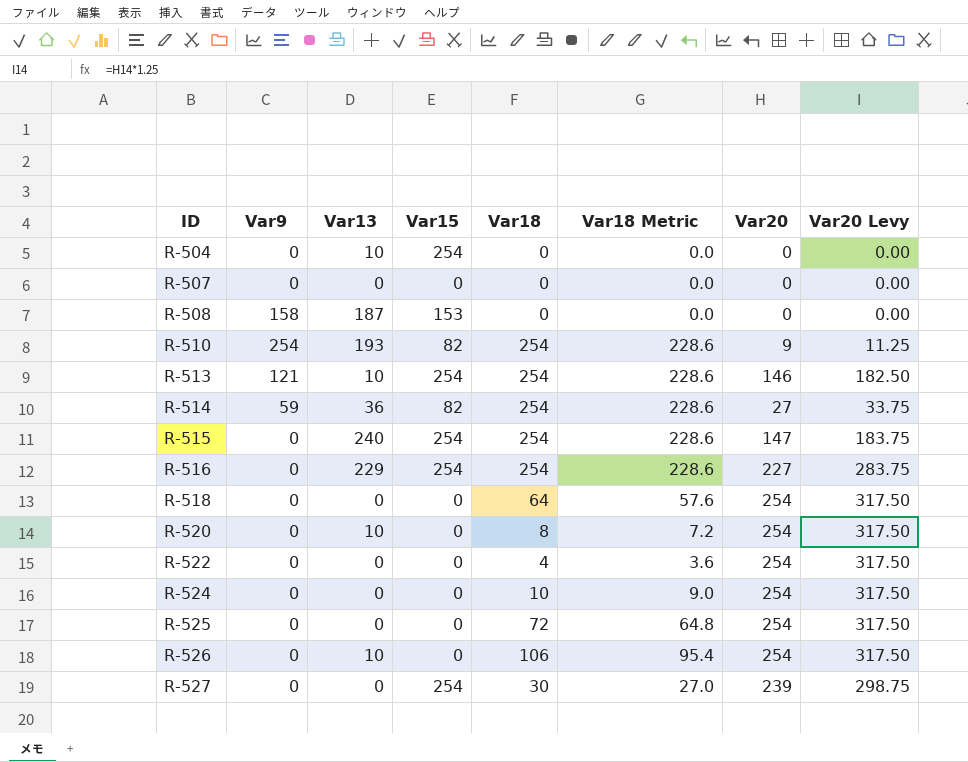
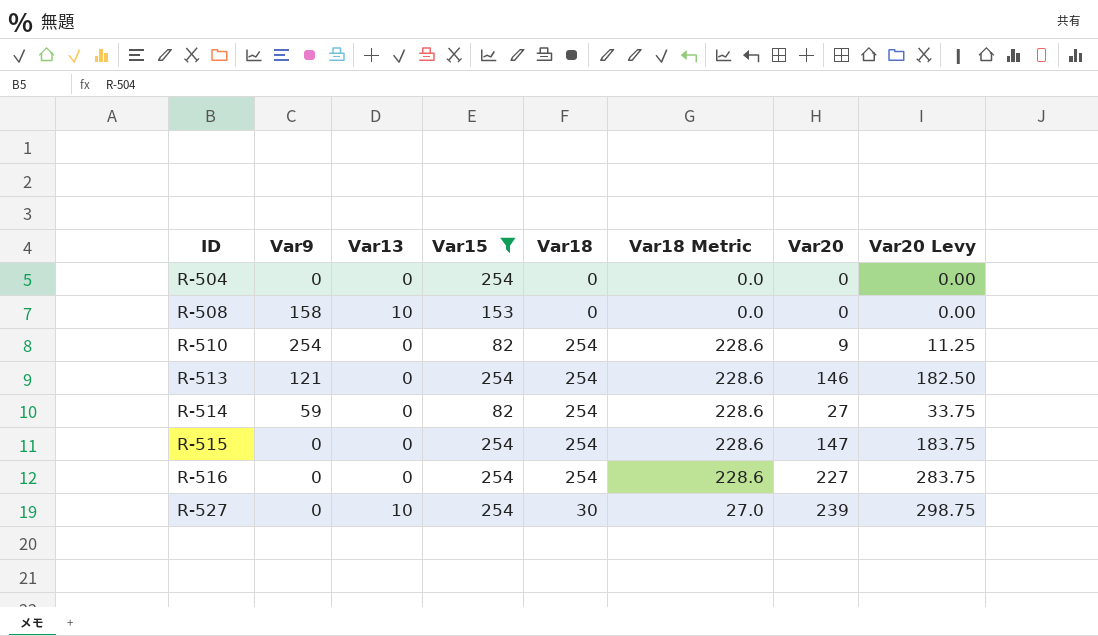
filter: none -> Var15 != 0
R-504 | Var13: 10 -> 0
R-508 | Var13: 187 -> 10
R-510 | Var13: 193 -> 0
R-513 | Var13: 10 -> 0
R-514 | Var13: 36 -> 0
R-515 | Var13: 240 -> 0
R-516 | Var13: 229 -> 0
R-527 | Var13: 0 -> 10

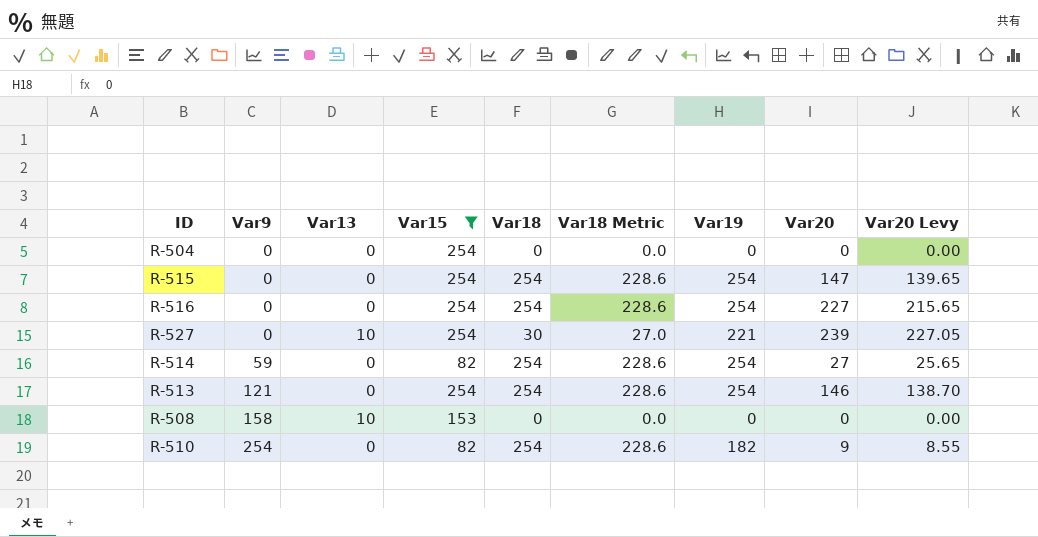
row order: ID ascending -> Var9 ascending
column Var19 | position: none -> 7
column Var20 Levy | formula: [Var20] * 1.25 -> [Var20] * 0.95

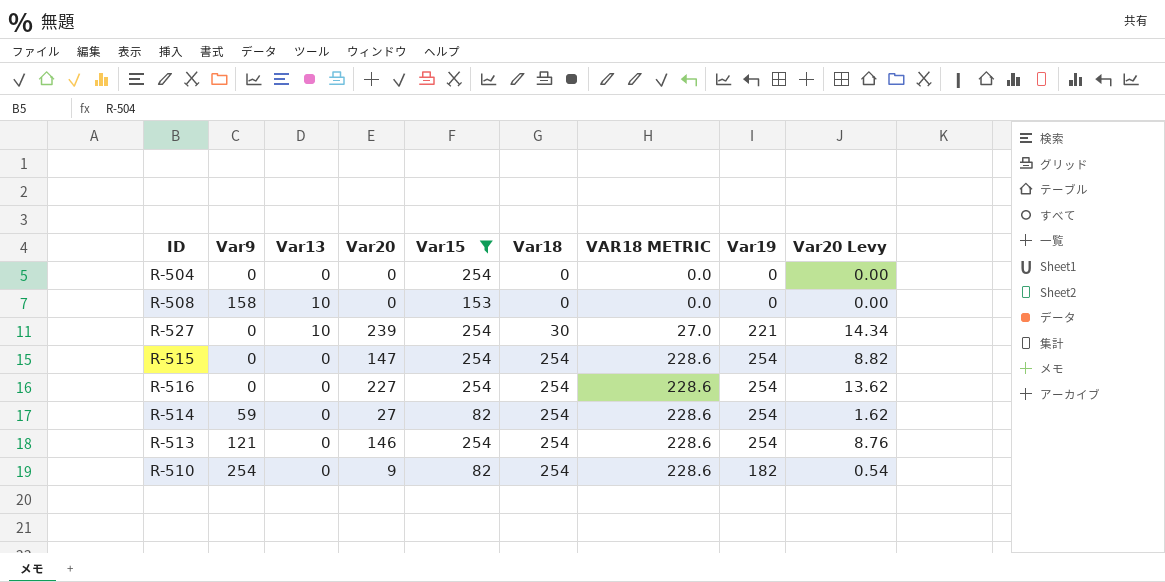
row order: Var9 ascending -> Var18 ascending
column Var20 | position: 8 -> 4
column name: Var18 Metric -> VAR18 METRIC
column Var20 Levy | formula: [Var20] * 0.95 -> [Var20] * 0.06

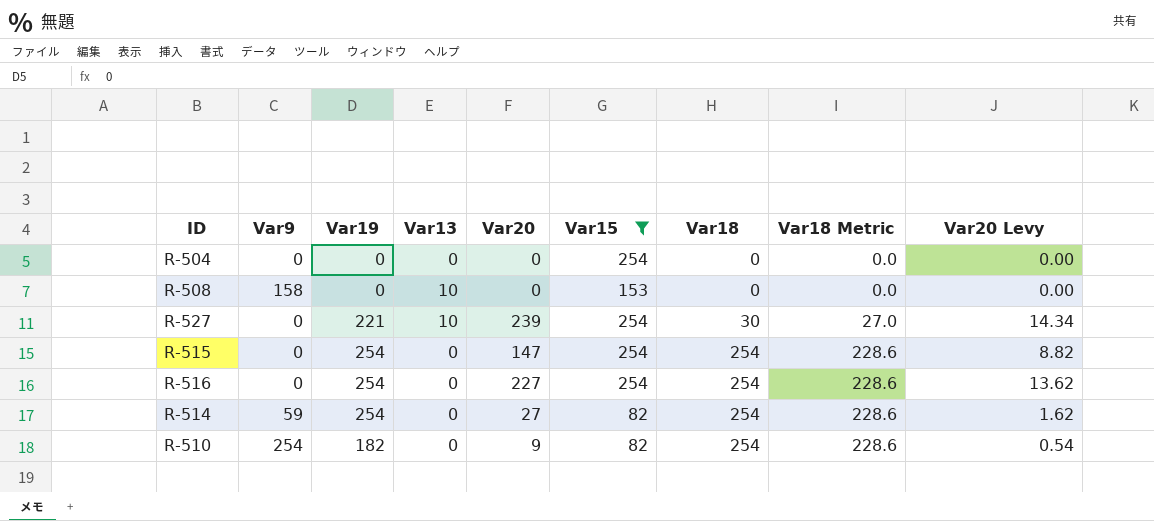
column Var19 | position: 8 -> 3
column name: VAR18 METRIC -> Var18 Metric
row R-513: 121 | 0 | 146 | 254 | 254 | 228.6 | 254 | 8.76 -> none

